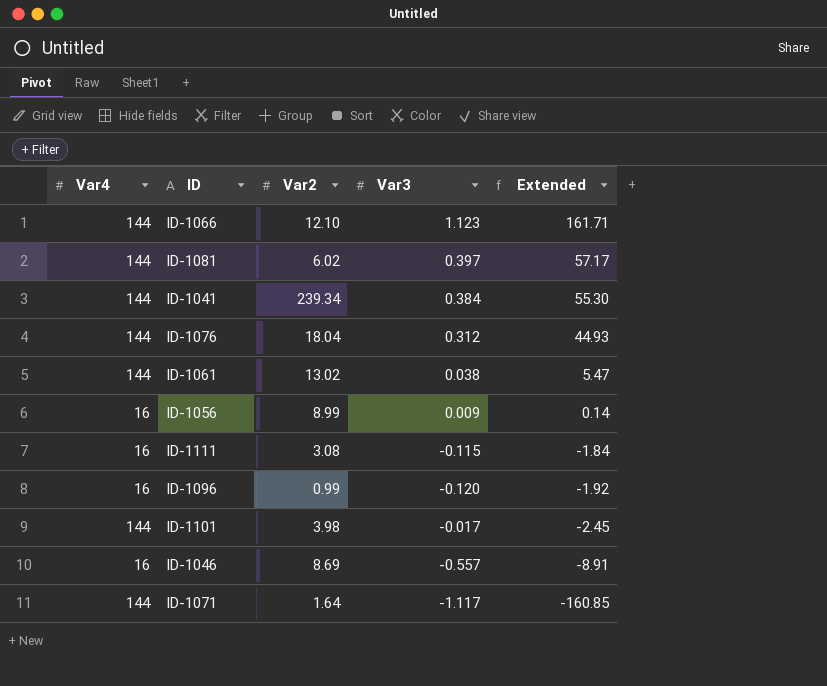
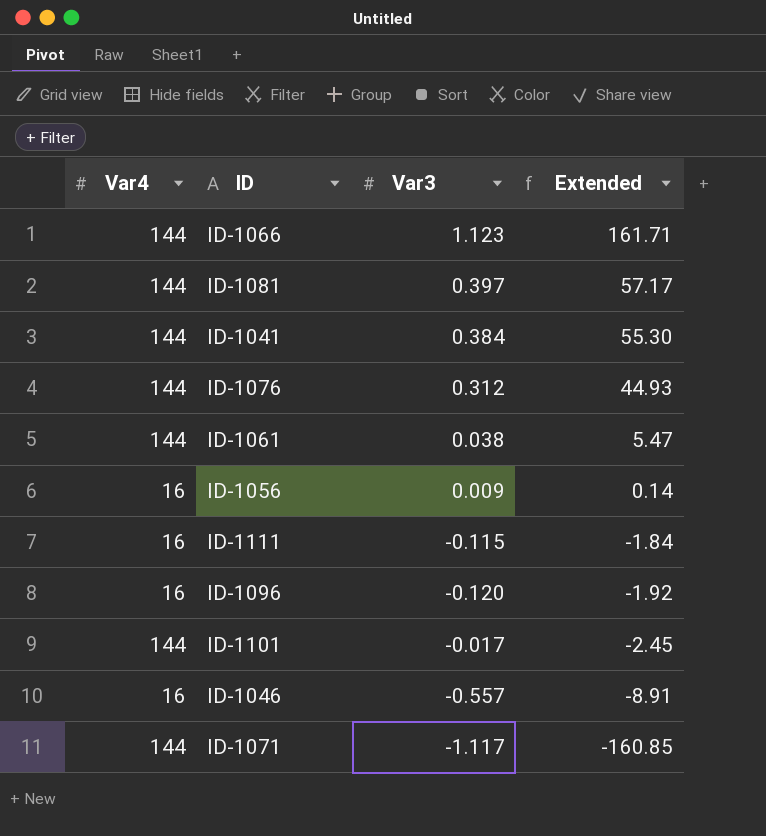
column Var2 | position: 3 -> none

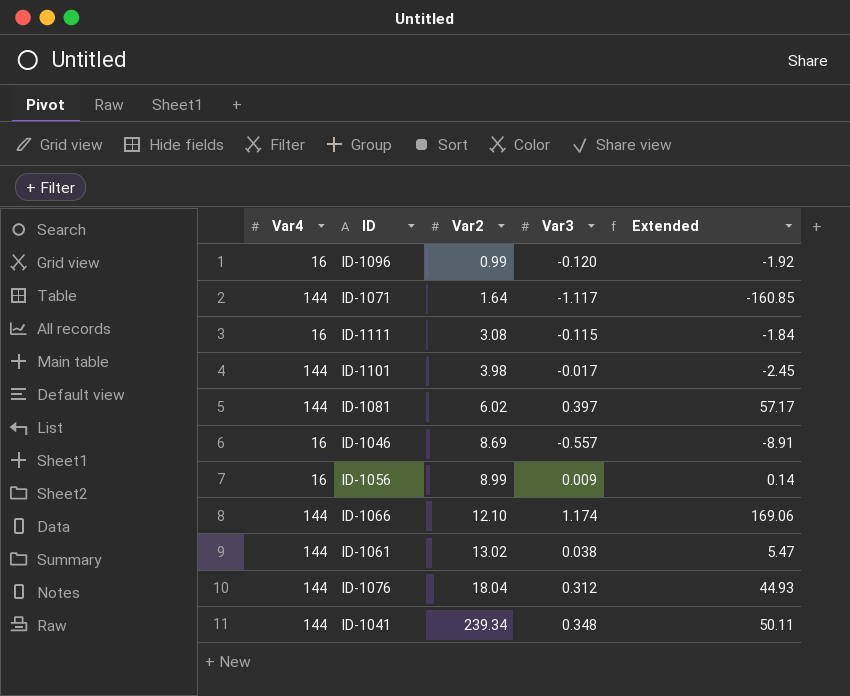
row order: Extended descending -> Var2 ascending
column Var2 | position: none -> 3
ID-1066 | Var3: 1.123 -> 1.174
ID-1066 | Extended: 161.71 -> 169.06
ID-1041 | Var3: 0.384 -> 0.348
ID-1041 | Extended: 55.30 -> 50.11

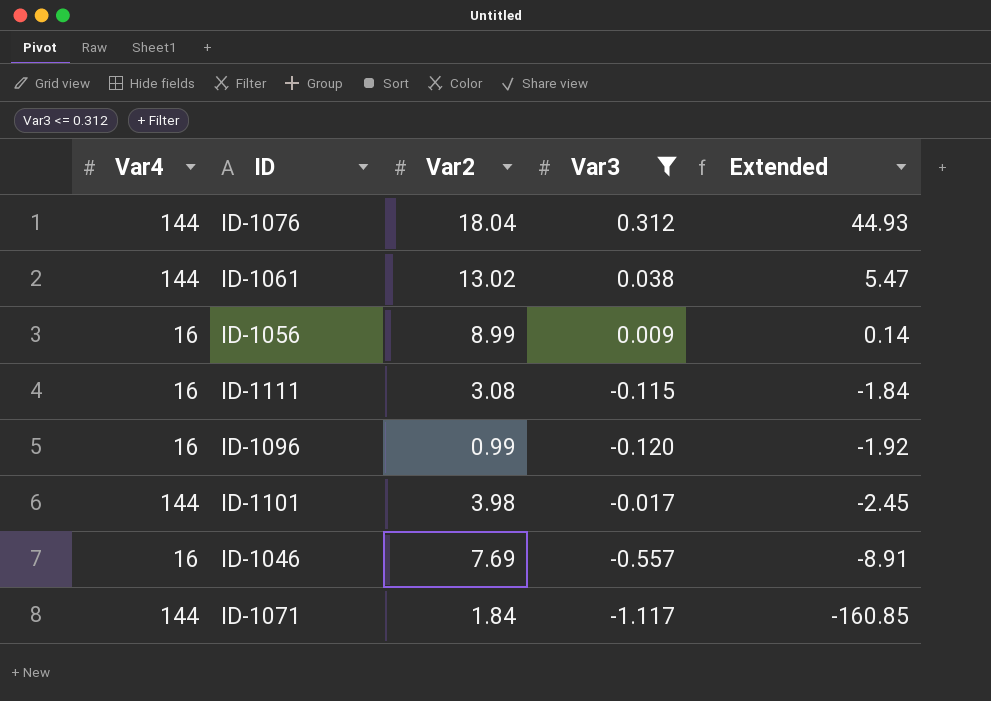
filter: none -> Var3 <= 0.312
row order: Var2 ascending -> Extended descending
ID-1046 | Var2: 8.69 -> 7.69
ID-1071 | Var2: 1.64 -> 1.84

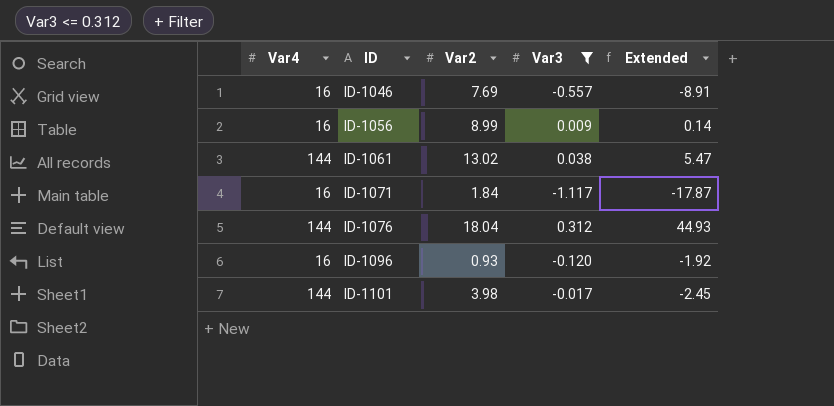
row order: Extended descending -> ID ascending
row ID-1111: 16 | 3.08 | -0.115 | -1.84 -> none
ID-1071 | Var4: 144 -> 16
ID-1071 | Extended: -160.85 -> -17.87
ID-1096 | Var2: 0.99 -> 0.93

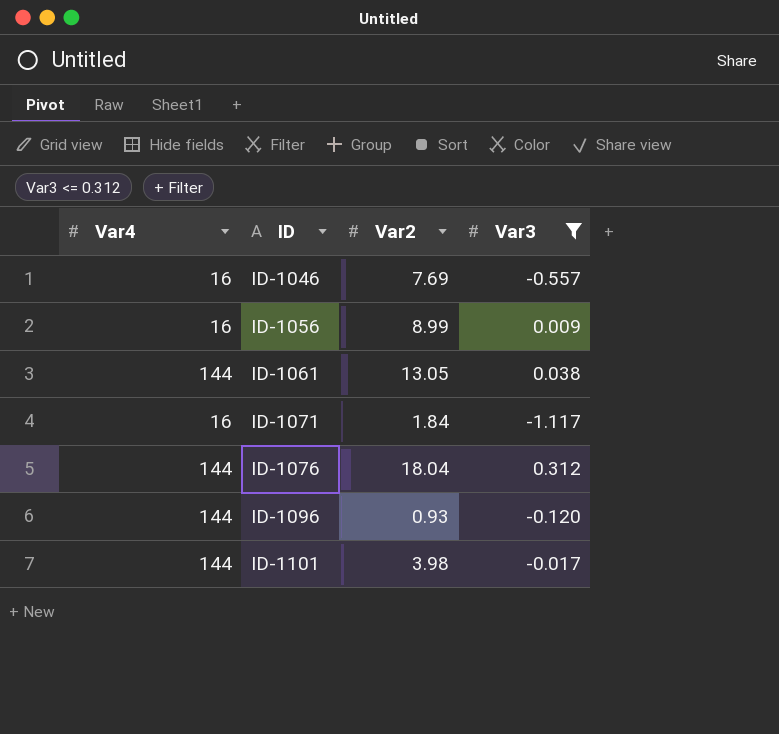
column Extended | formula: [Var4] * [Var3] -> none
ID-1061 | Var2: 13.02 -> 13.05
ID-1096 | Var4: 16 -> 144

